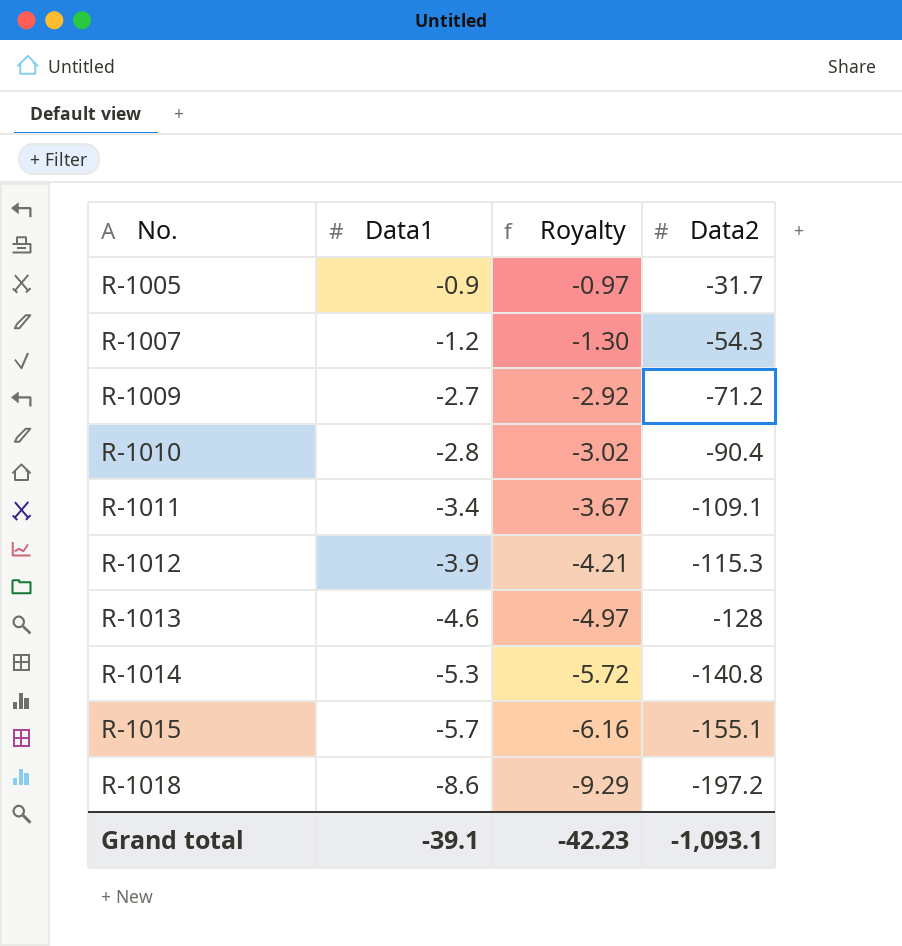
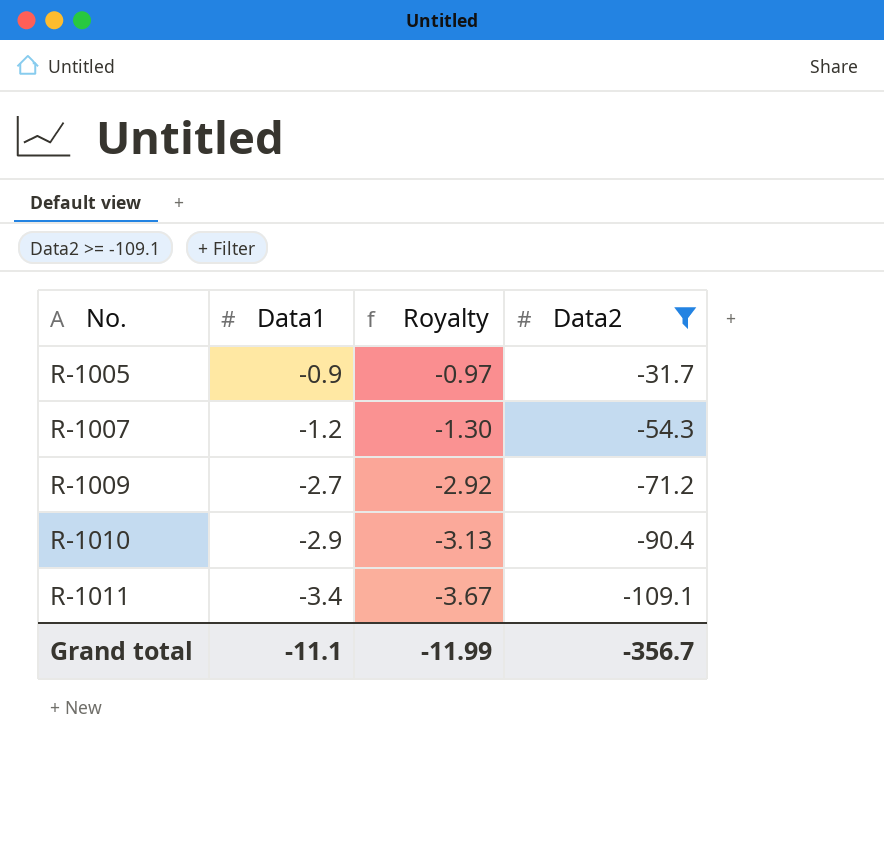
filter: none -> Data2 >= -109.1
R-1010 | Data1: -2.8 -> -2.9
R-1010 | Royalty: -3.02 -> -3.13
Grand total | Data1: -39.1 -> -11.1
Grand total | Royalty: -42.23 -> -11.99
Grand total | Data2: -1,093.1 -> -356.7

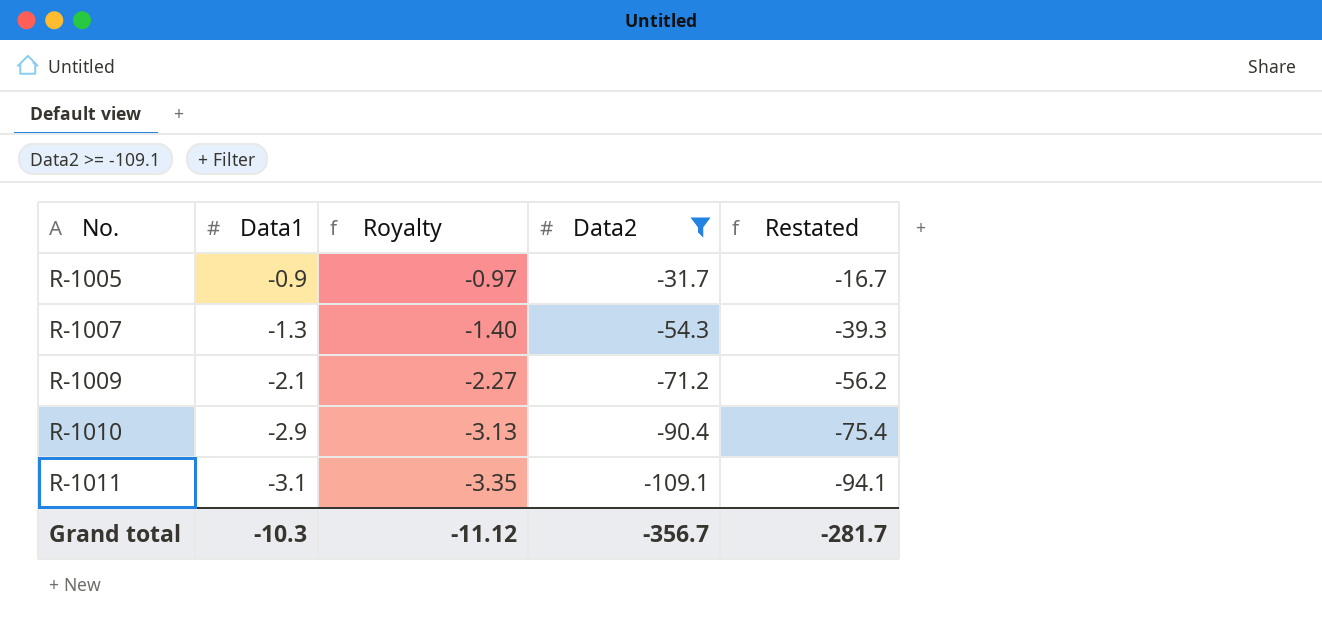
column Restated | formula: none -> [Data2] + 15
R-1007 | Data1: -1.2 -> -1.3
R-1007 | Royalty: -1.30 -> -1.40
R-1009 | Data1: -2.7 -> -2.1
R-1009 | Royalty: -2.92 -> -2.27
R-1011 | Data1: -3.4 -> -3.1
R-1011 | Royalty: -3.67 -> -3.35
Grand total | Data1: -11.1 -> -10.3
Grand total | Royalty: -11.99 -> -11.12

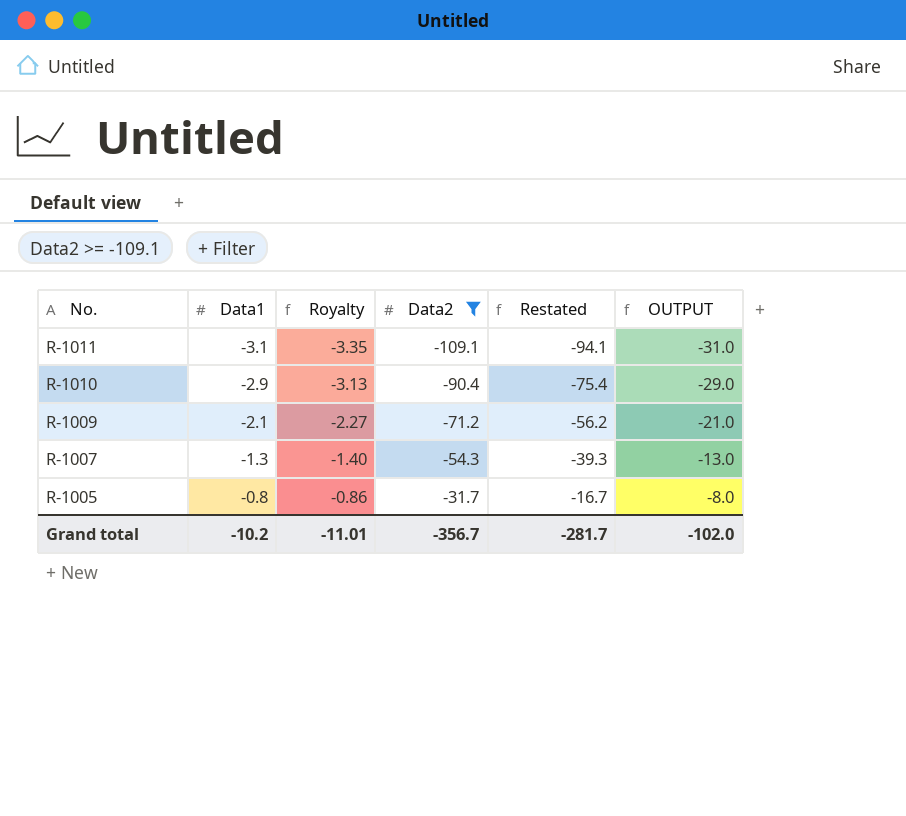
row order: No. ascending -> No. descending
column OUTPUT | formula: none -> [Data1] * 10
R-1005 | Data1: -0.9 -> -0.8
R-1005 | Royalty: -0.97 -> -0.86
Grand total | Data1: -10.3 -> -10.2
Grand total | Royalty: -11.12 -> -11.01

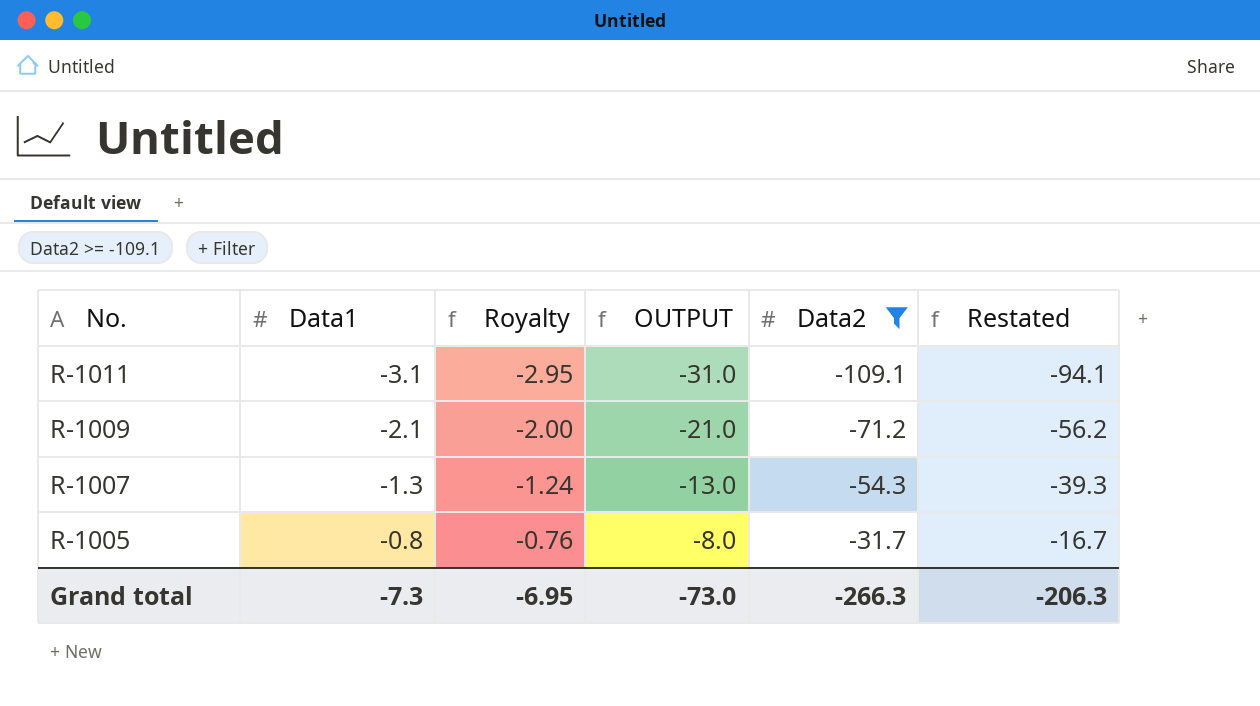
column Royalty | formula: [Data1] * 1.08 -> [Data1] * 0.95
column OUTPUT | position: 6 -> 4
row R-1010: -2.9 | -3.13 | -90.4 | -75.4 | -29.0 -> none
Grand total | Data1: -10.2 -> -7.3
Grand total | Royalty: -11.01 -> -6.95
Grand total | OUTPUT: -102.0 -> -73.0
Grand total | Data2: -356.7 -> -266.3
Grand total | Restated: -281.7 -> -206.3

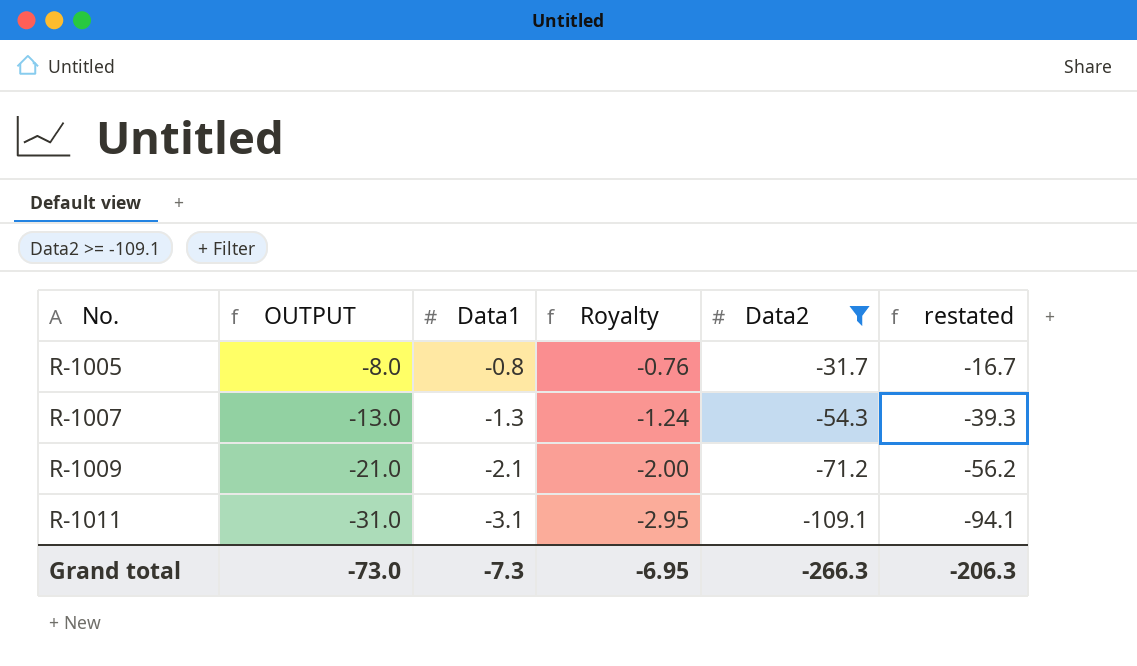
row order: No. descending -> No. ascending
column OUTPUT | position: 4 -> 2
column name: Restated -> restated

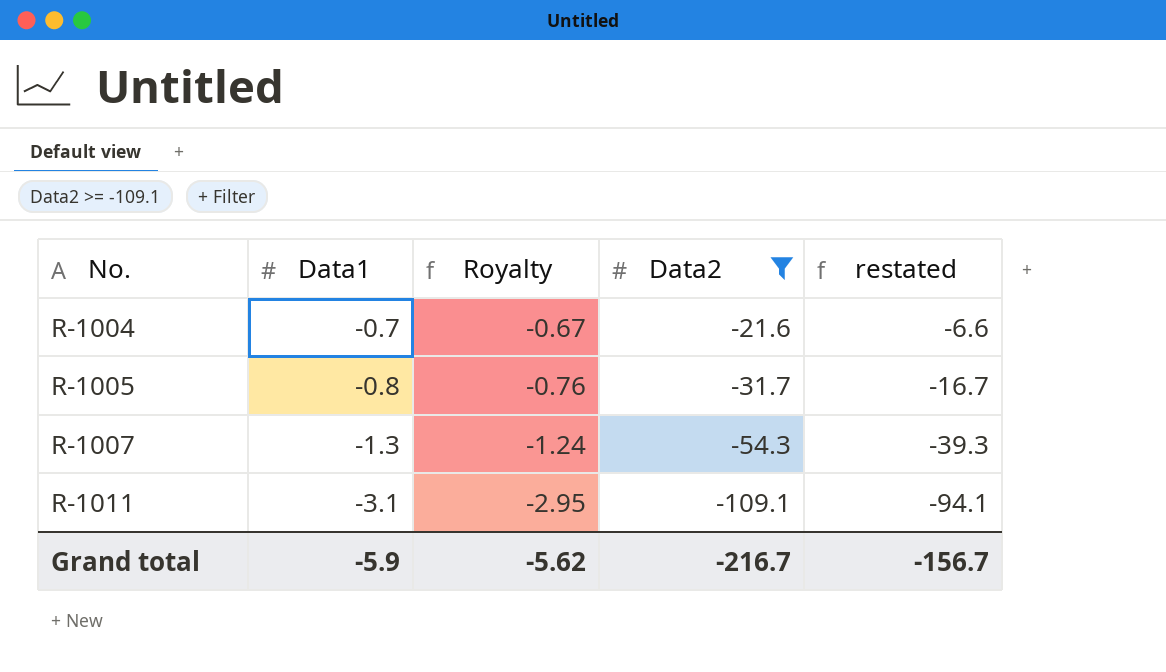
column OUTPUT | formula: [Data1] * 10 -> none
row R-1009: -21.0 | -2.1 | -2.00 | -71.2 | -56.2 -> none
row R-1004: none -> -0.7 | -0.67 | -21.6 | -6.6
Grand total | Data1: -7.3 -> -5.9
Grand total | Royalty: -6.95 -> -5.62
Grand total | Data2: -266.3 -> -216.7
Grand total | restated: -206.3 -> -156.7

